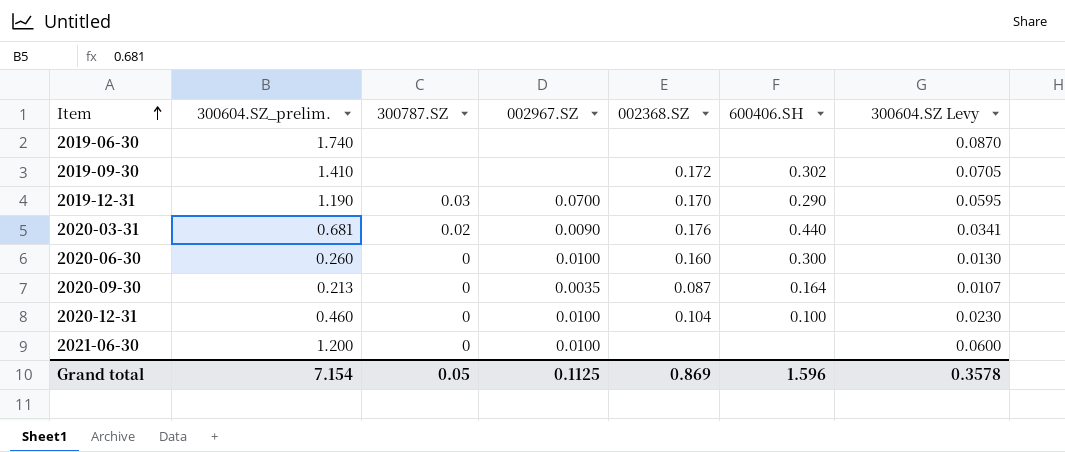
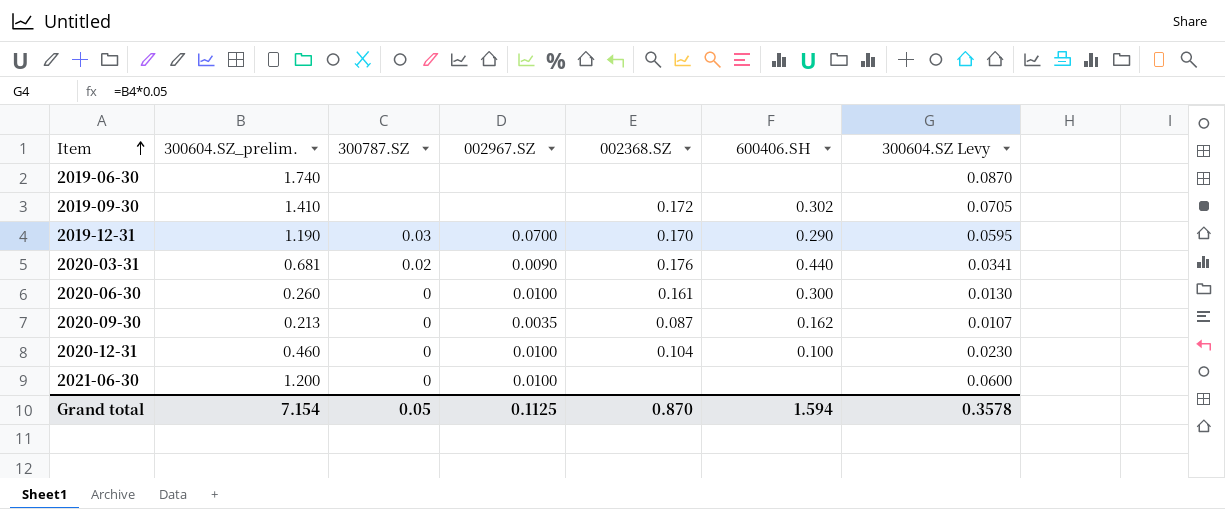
2020-06-30 | 002368.SZ: 0.160 -> 0.161
2020-09-30 | 600406.SH: 0.164 -> 0.162
Grand total | 002368.SZ: 0.869 -> 0.870
Grand total | 600406.SH: 1.596 -> 1.594

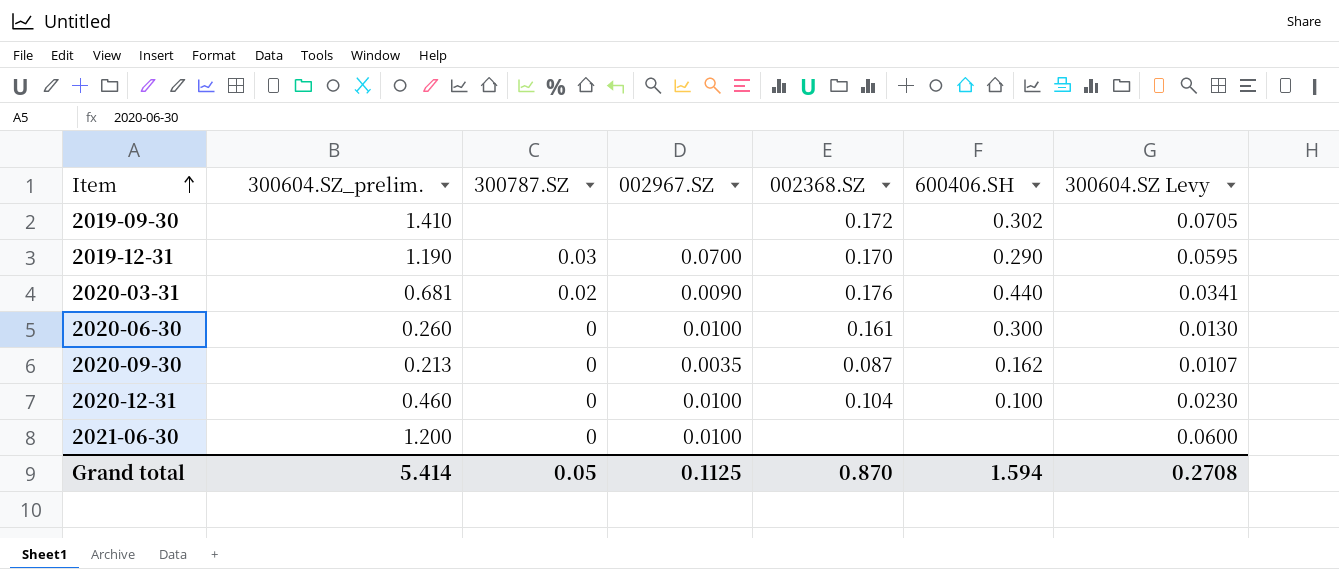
row 2019-06-30: 1.740 | none | none | none | none | 0.0870 -> none
Grand total | 300604.SZ_prelim.: 7.154 -> 5.414
Grand total | 300604.SZ Levy: 0.3578 -> 0.2708

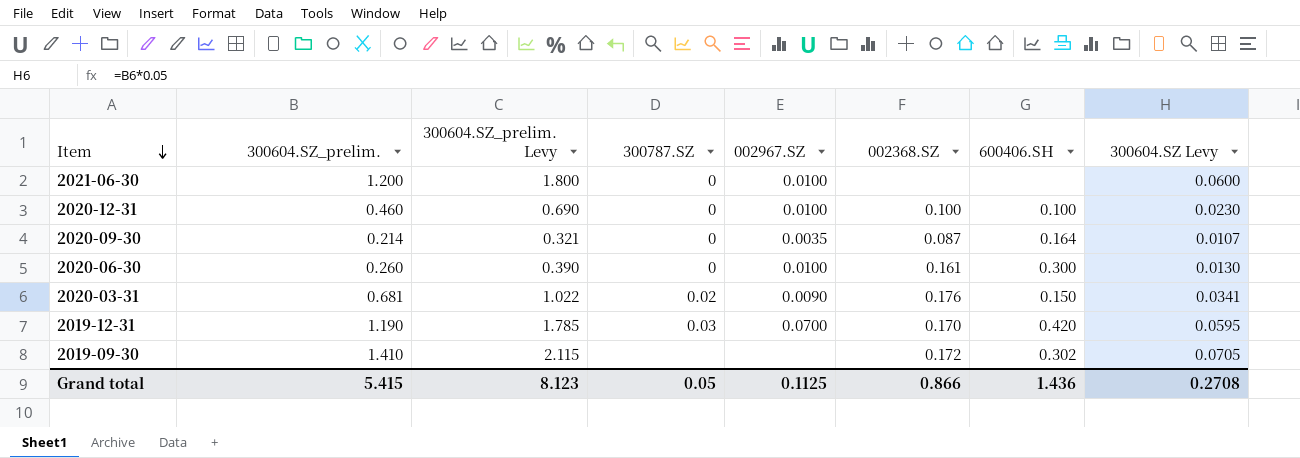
row order: Item ascending -> Item descending
column 300604.SZ_prelim. Levy | formula: none -> [300604.SZ_prelim.] * 1.5
2020-12-31 | 002368.SZ: 0.104 -> 0.100
2020-09-30 | 300604.SZ_prelim.: 0.213 -> 0.214
2020-09-30 | 600406.SH: 0.162 -> 0.164
2020-03-31 | 600406.SH: 0.440 -> 0.150
2019-12-31 | 600406.SH: 0.290 -> 0.420
Grand total | 300604.SZ_prelim.: 5.414 -> 5.415
Grand total | 002368.SZ: 0.870 -> 0.866
Grand total | 600406.SH: 1.594 -> 1.436

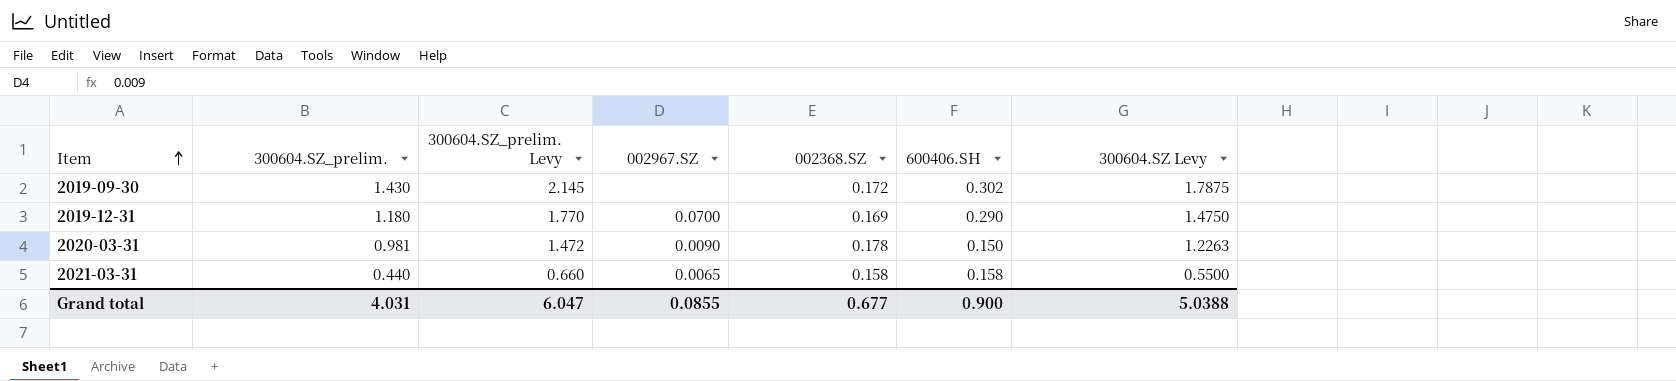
row order: Item descending -> Item ascending
column 300787.SZ | position: 4 -> none
column 300604.SZ Levy | formula: [300604.SZ_prelim.] * 0.05 -> [300604.SZ_prelim.] * 1.25
row 2021-06-30: 1.200 | 1.800 | 0 | 0.0100 | none | none | 0.0600 -> none
row 2020-12-31: 0.460 | 0.690 | 0 | 0.0100 | 0.100 | 0.100 | 0.0230 -> none
row 2020-09-30: 0.214 | 0.321 | 0 | 0.0035 | 0.087 | 0.164 | 0.0107 -> none
row 2020-06-30: 0.260 | 0.390 | 0 | 0.0100 | 0.161 | 0.300 | 0.0130 -> none
2019-09-30 | 300604.SZ_prelim.: 1.410 -> 1.430
2019-09-30 | 300604.SZ_prelim. Levy: 2.115 -> 2.145
2019-12-31 | 300604.SZ_prelim.: 1.190 -> 1.180
2019-12-31 | 300604.SZ_prelim. Levy: 1.785 -> 1.770
2019-12-31 | 002368.SZ: 0.170 -> 0.169
2019-12-31 | 600406.SH: 0.420 -> 0.290
2020-03-31 | 300604.SZ_prelim.: 0.681 -> 0.981
2020-03-31 | 300604.SZ_prelim. Levy: 1.022 -> 1.472
2020-03-31 | 002368.SZ: 0.176 -> 0.178
row 2021-03-31: none -> 0.440 | 0.660 | 0.0065 | 0.158 | 0.158 | 0.5500
Grand total | 300604.SZ_prelim.: 5.415 -> 4.031
Grand total | 300604.SZ_prelim. Levy: 8.123 -> 6.047
Grand total | 002967.SZ: 0.1125 -> 0.0855
Grand total | 002368.SZ: 0.866 -> 0.677
Grand total | 600406.SH: 1.436 -> 0.900
Grand total | 300604.SZ Levy: 0.2708 -> 5.0388

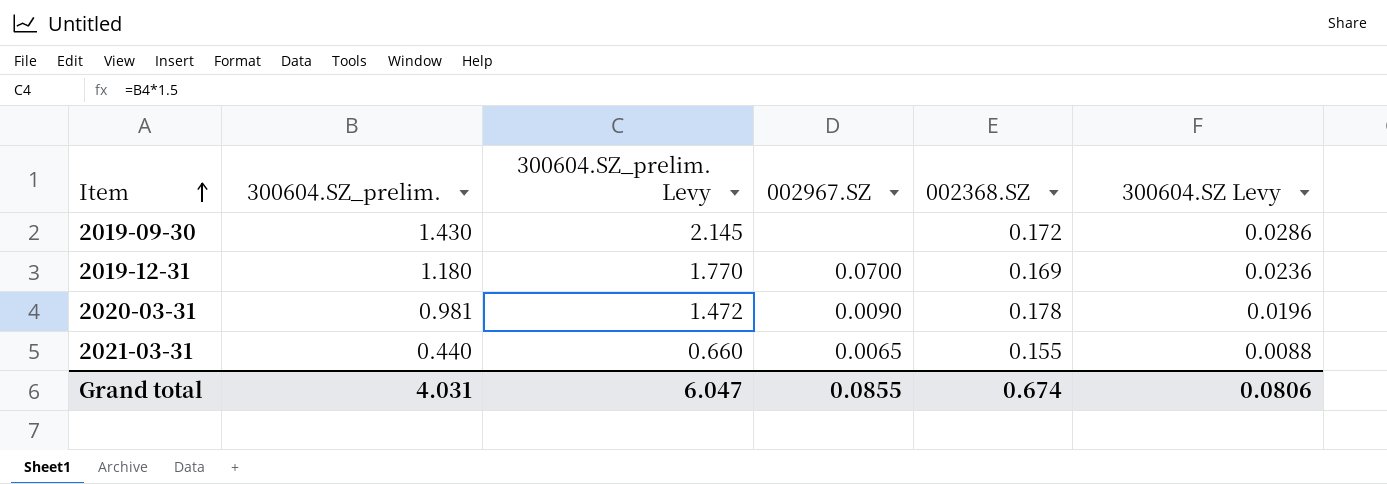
column 600406.SH | position: 6 -> none
column 300604.SZ Levy | formula: [300604.SZ_prelim.] * 1.25 -> [300604.SZ_prelim.] * 0.02
2021-03-31 | 002368.SZ: 0.158 -> 0.155
Grand total | 002368.SZ: 0.677 -> 0.674
Grand total | 300604.SZ Levy: 5.0388 -> 0.0806

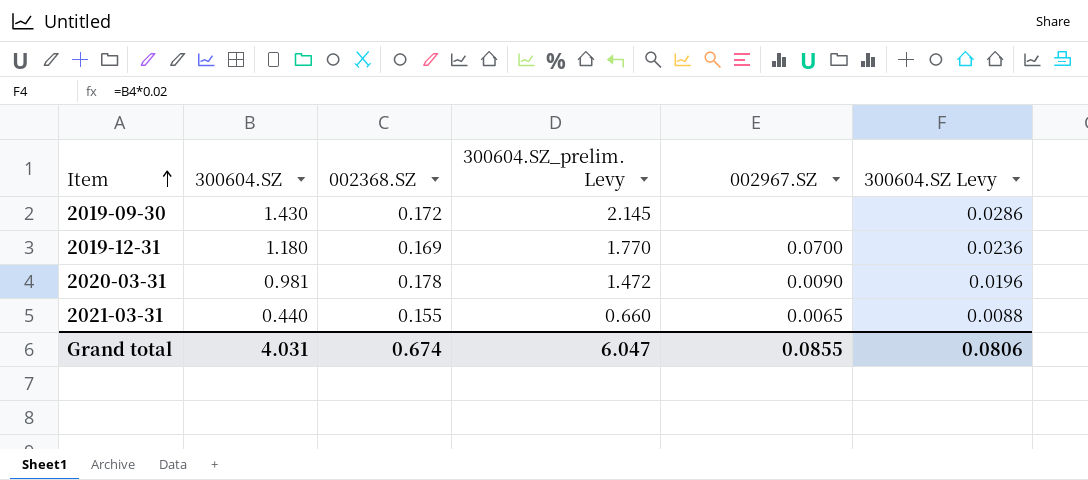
column name: 300604.SZ_prelim. -> 300604.SZ
column 002368.SZ | position: 5 -> 3

